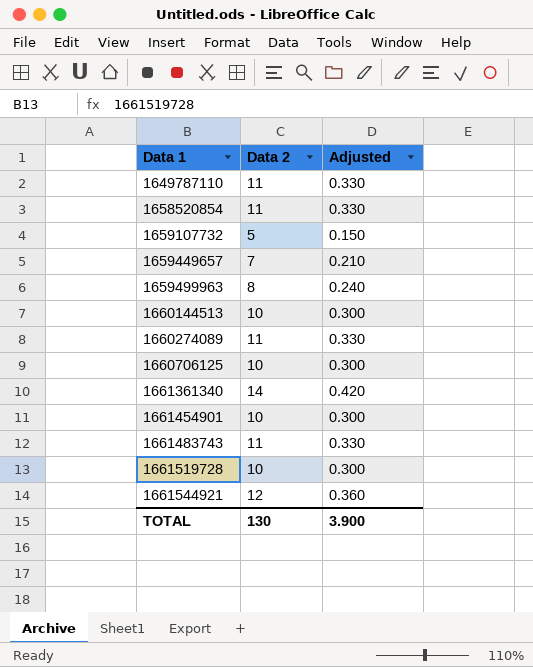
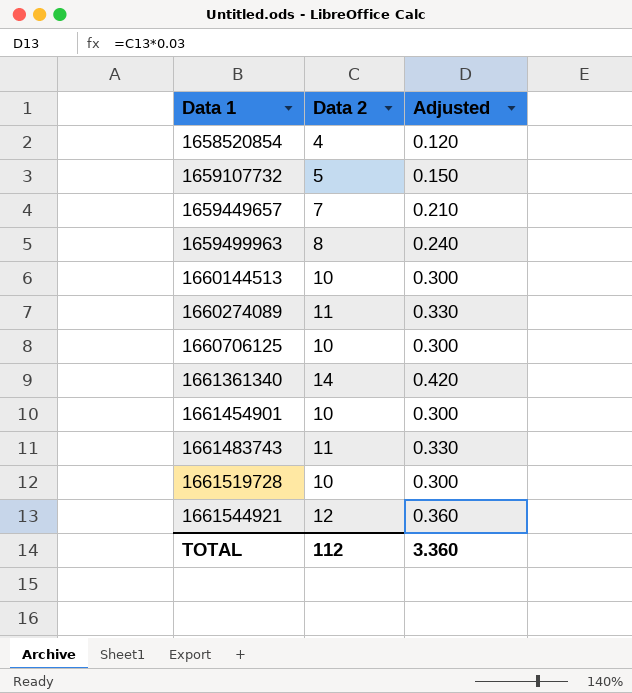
row 1649787110: 11 | 0.330 -> none
1658520854 | Data 2: 11 -> 4
1658520854 | Adjusted: 0.330 -> 0.120
TOTAL | Data 2: 130 -> 112
TOTAL | Adjusted: 3.900 -> 3.360

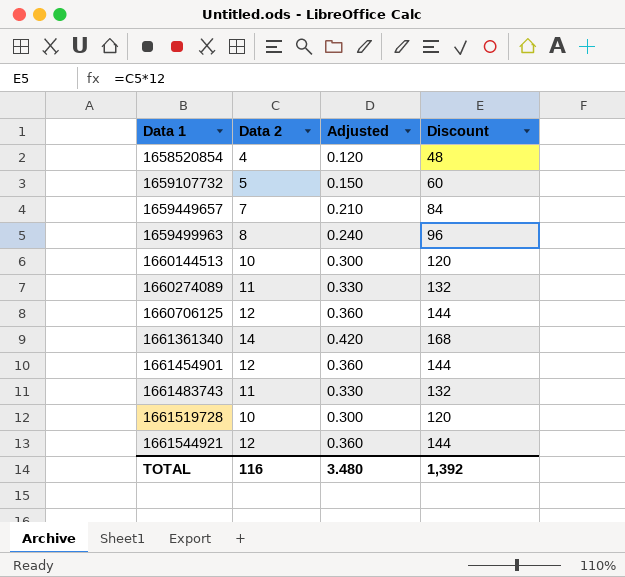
column Discount | formula: none -> [Data 2] * 12
1660706125 | Data 2: 10 -> 12
1660706125 | Adjusted: 0.300 -> 0.360
1661454901 | Data 2: 10 -> 12
1661454901 | Adjusted: 0.300 -> 0.360
TOTAL | Data 2: 112 -> 116
TOTAL | Adjusted: 3.360 -> 3.480

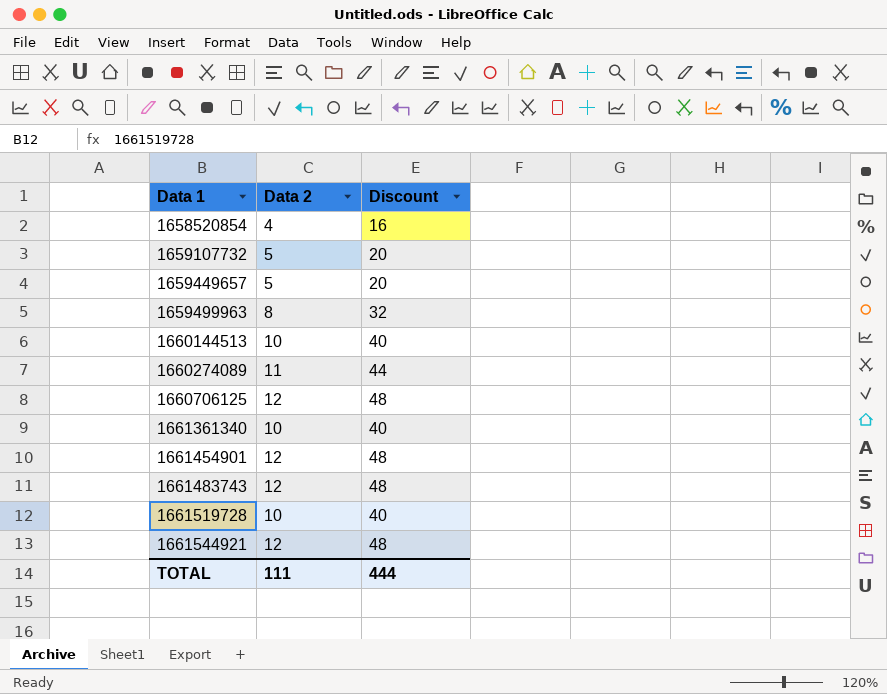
column Adjusted | formula: [Data 2] * 0.03 -> none
column Discount | formula: [Data 2] * 12 -> [Data 2] * 4
1659449657 | Data 2: 7 -> 5
1661361340 | Data 2: 14 -> 10
1661483743 | Data 2: 11 -> 12
TOTAL | Data 2: 116 -> 111
TOTAL | Discount: 1,392 -> 444

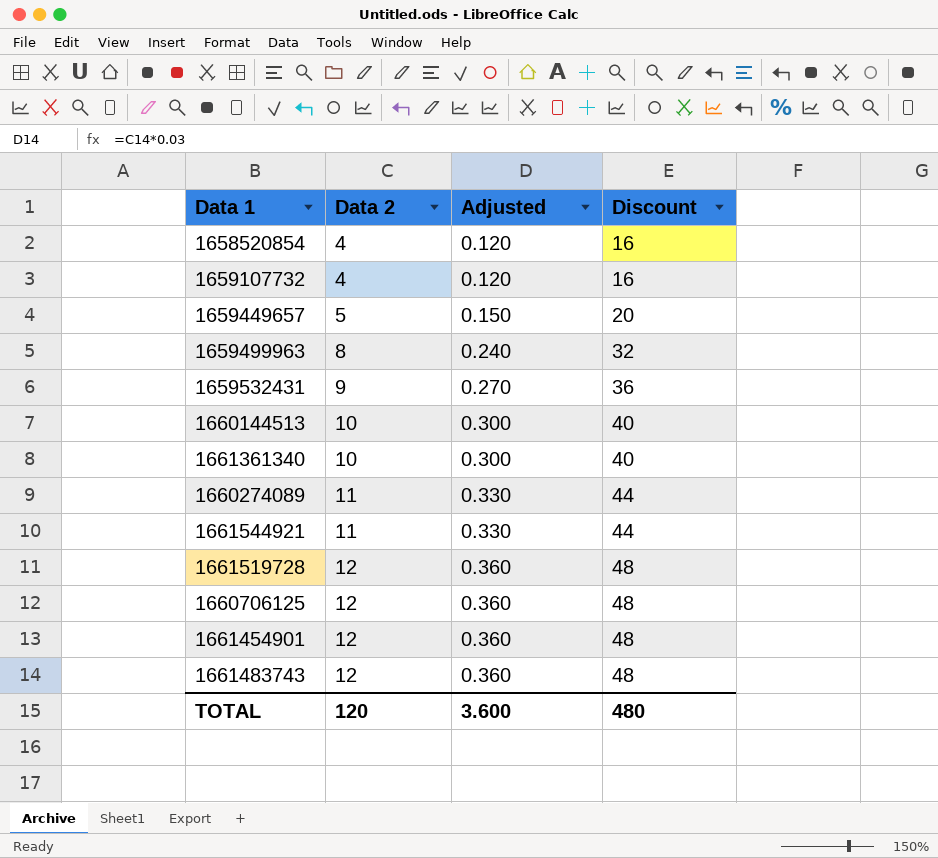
row order: Data 1 ascending -> Data 2 ascending
column Adjusted | formula: none -> [Data 2] * 0.03
1659107732 | Data 2: 5 -> 4
1659107732 | Discount: 20 -> 16
row 1659532431: none -> 9 | 0.270 | 36
1661544921 | Data 2: 12 -> 11
1661544921 | Discount: 48 -> 44
1661519728 | Data 2: 10 -> 12
1661519728 | Discount: 40 -> 48
TOTAL | Data 2: 111 -> 120
TOTAL | Discount: 444 -> 480

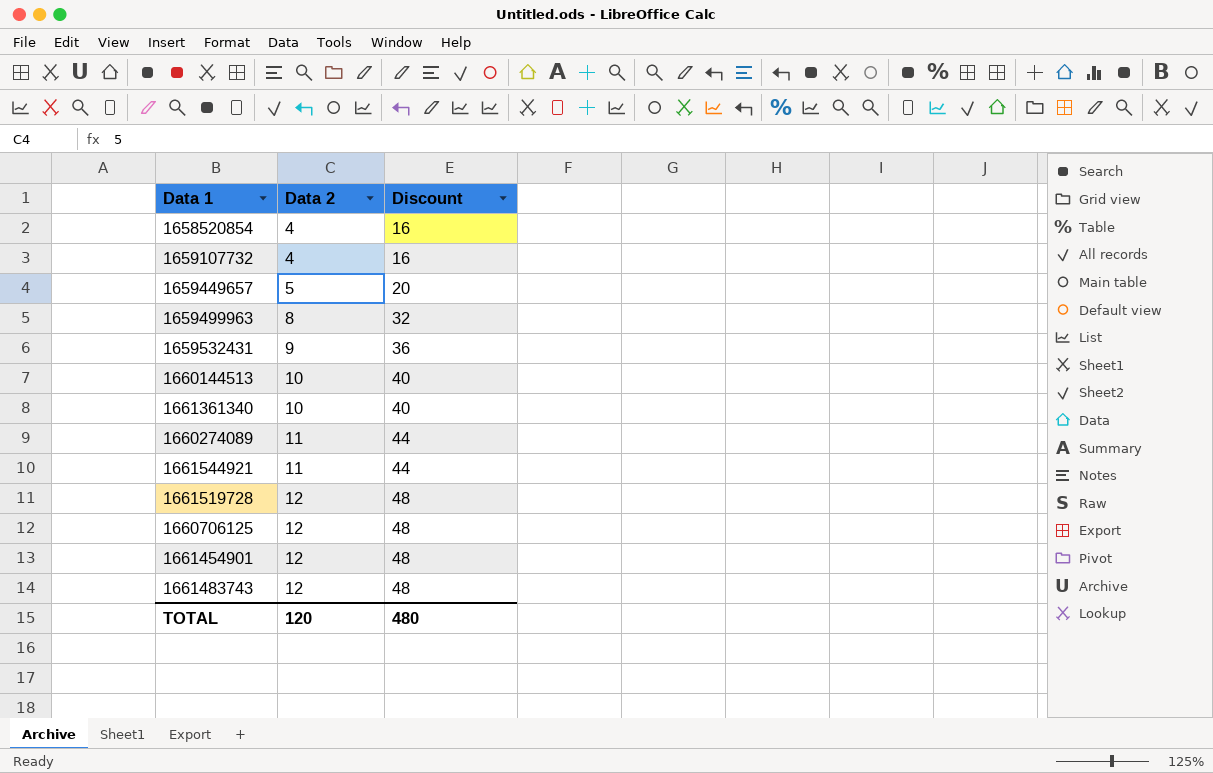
column Adjusted | formula: [Data 2] * 0.03 -> none

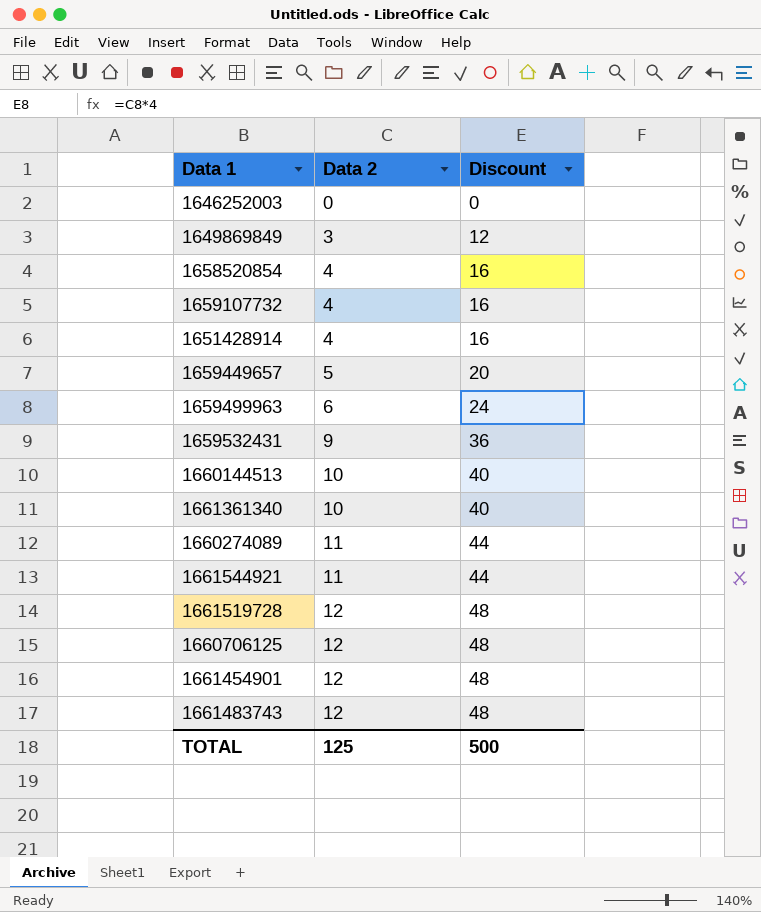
row 1646252003: none -> 0 | 0
row 1649869849: none -> 3 | 12
row 1651428914: none -> 4 | 16
1659499963 | Data 2: 8 -> 6
1659499963 | Discount: 32 -> 24
TOTAL | Data 2: 120 -> 125
TOTAL | Discount: 480 -> 500

